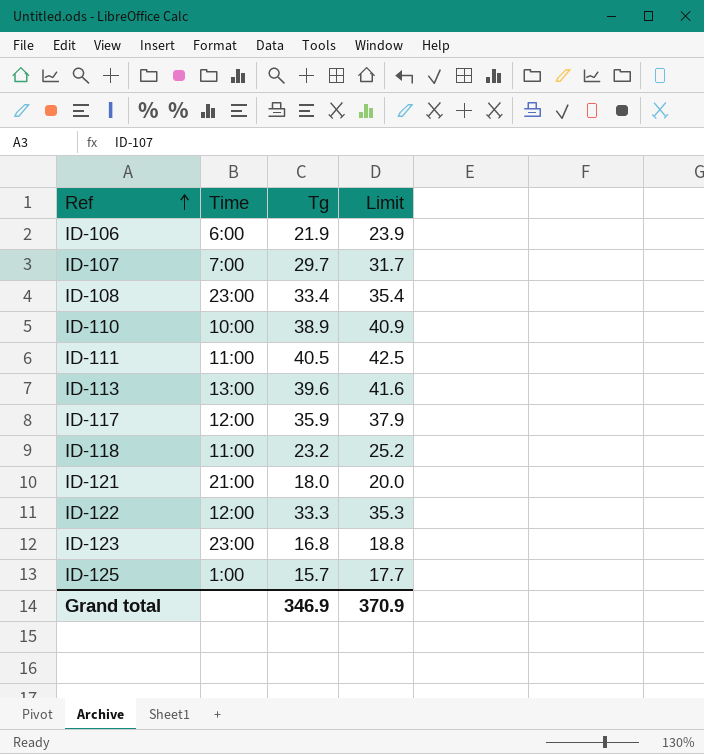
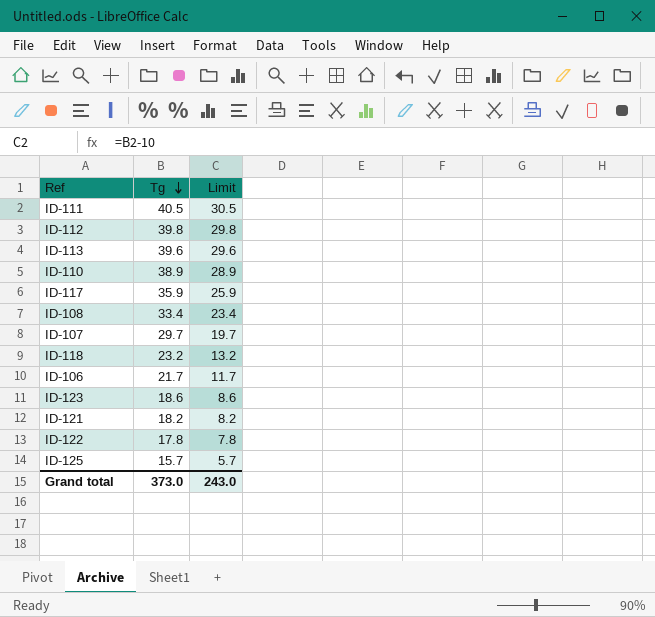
row order: Ref ascending -> Tg descending
column Time | position: 2 -> none
column Limit | formula: [Tg] + 2 -> [Tg] - 10
row ID-112: none -> 39.8 | 29.8
ID-106 | Tg: 21.9 -> 21.7
ID-123 | Tg: 16.8 -> 18.6
ID-121 | Tg: 18.0 -> 18.2
ID-122 | Tg: 33.3 -> 17.8
Grand total | Tg: 346.9 -> 373.0
Grand total | Limit: 370.9 -> 243.0

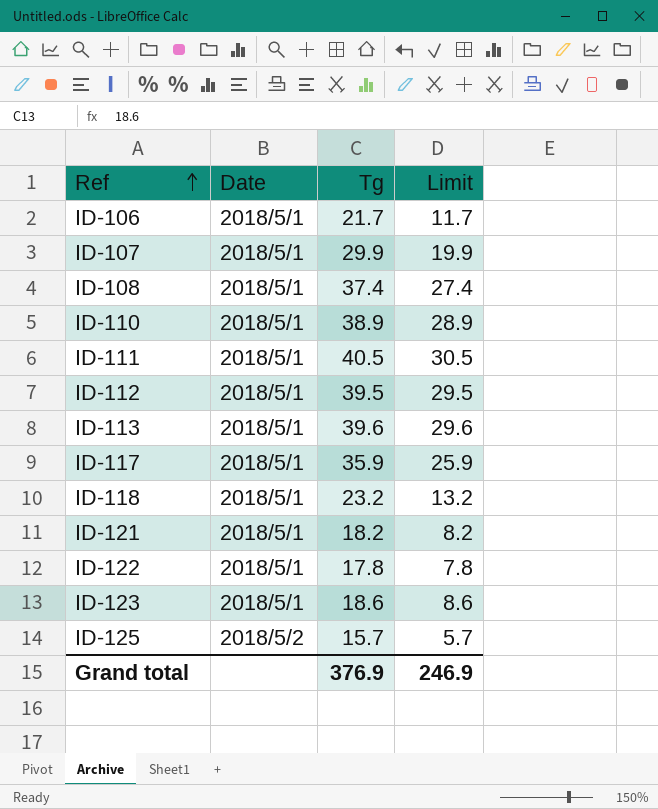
row order: Tg descending -> Ref ascending
column Date | position: none -> 2
ID-107 | Tg: 29.7 -> 29.9
ID-107 | Limit: 19.7 -> 19.9
ID-108 | Tg: 33.4 -> 37.4
ID-108 | Limit: 23.4 -> 27.4
ID-112 | Tg: 39.8 -> 39.5
ID-112 | Limit: 29.8 -> 29.5
Grand total | Tg: 373.0 -> 376.9
Grand total | Limit: 243.0 -> 246.9

